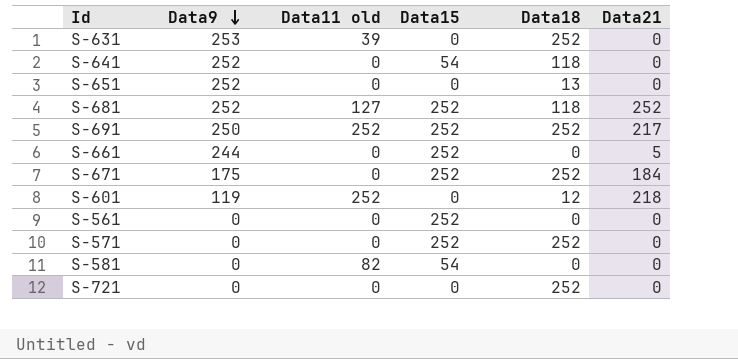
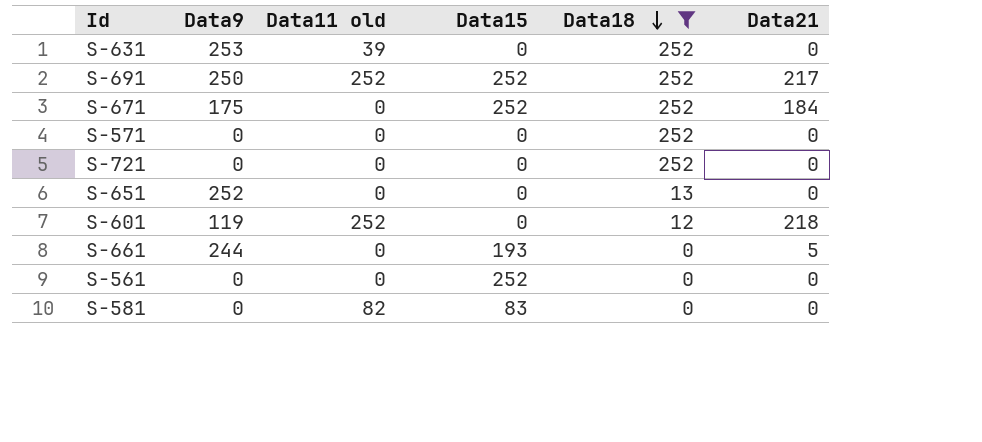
filter: none -> Data18 != 118
row order: Data9 descending -> Data18 descending
S-571 | Data15: 252 -> 0
S-661 | Data15: 252 -> 193
S-581 | Data15: 54 -> 83

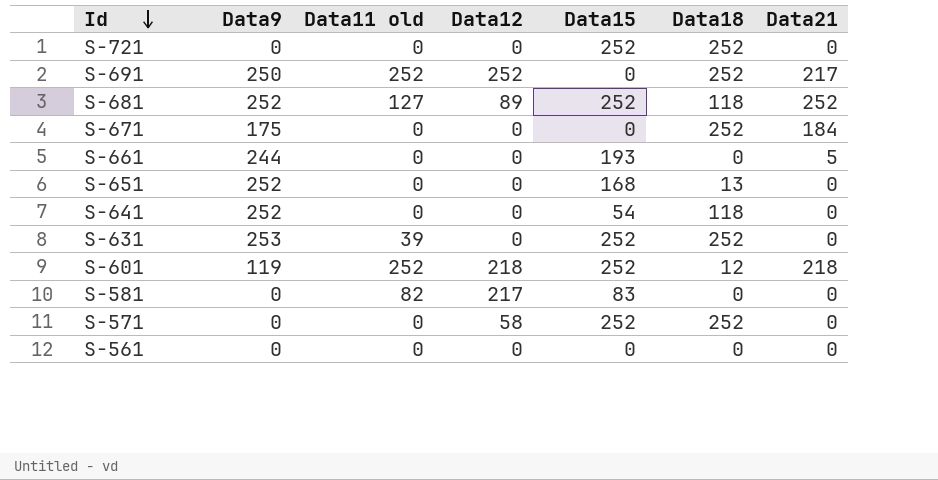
filter: Data18 != 118 -> none
row order: Data18 descending -> Id descending
column Data12 | position: none -> 4
S-721 | Data15: 0 -> 252
S-691 | Data15: 252 -> 0
S-671 | Data15: 252 -> 0
S-651 | Data15: 0 -> 168
S-631 | Data15: 0 -> 252
S-601 | Data15: 0 -> 252
S-571 | Data15: 0 -> 252
S-561 | Data15: 252 -> 0

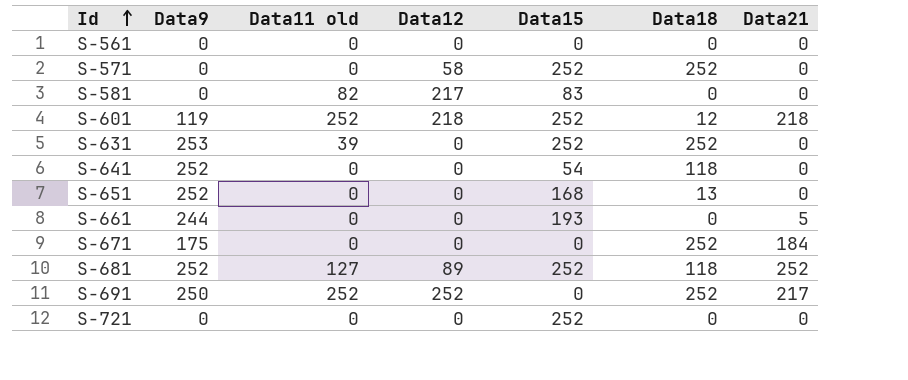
row order: Id descending -> Id ascending
S-721 | Data18: 252 -> 0

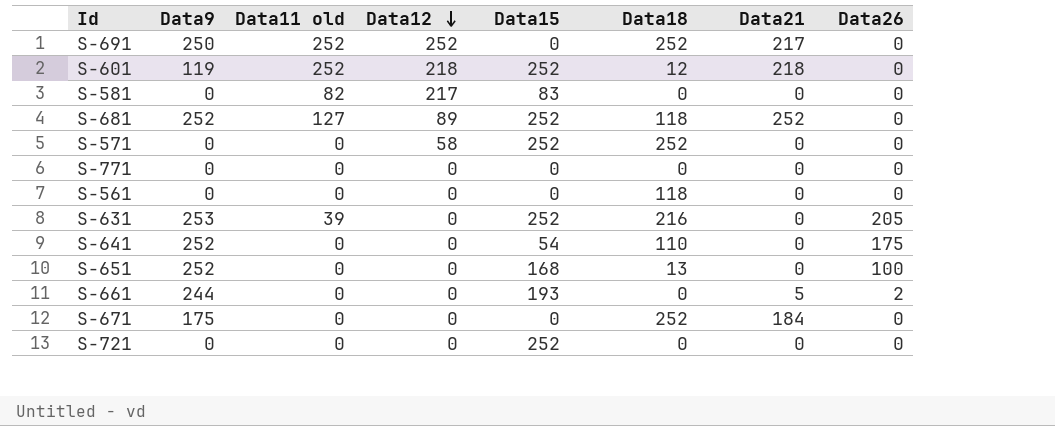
row order: Id ascending -> Data12 descending
column Data26 | position: none -> 8
row S-771: none -> 0 | 0 | 0 | 0 | 0 | 0 | 0
S-561 | Data18: 0 -> 118
S-631 | Data18: 252 -> 216
S-641 | Data18: 118 -> 110

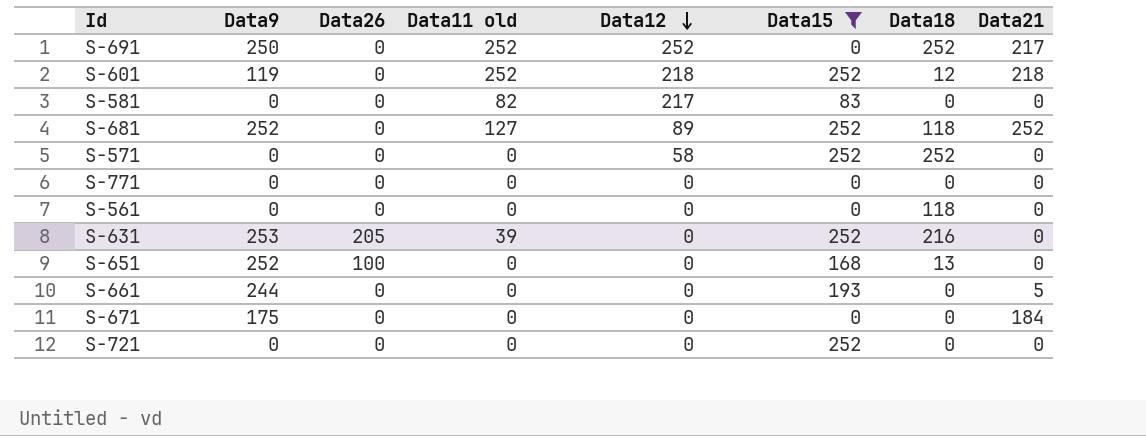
filter: none -> Data15 != 54
column Data26 | position: 8 -> 3
S-661 | Data26: 2 -> 0
S-671 | Data18: 252 -> 0

